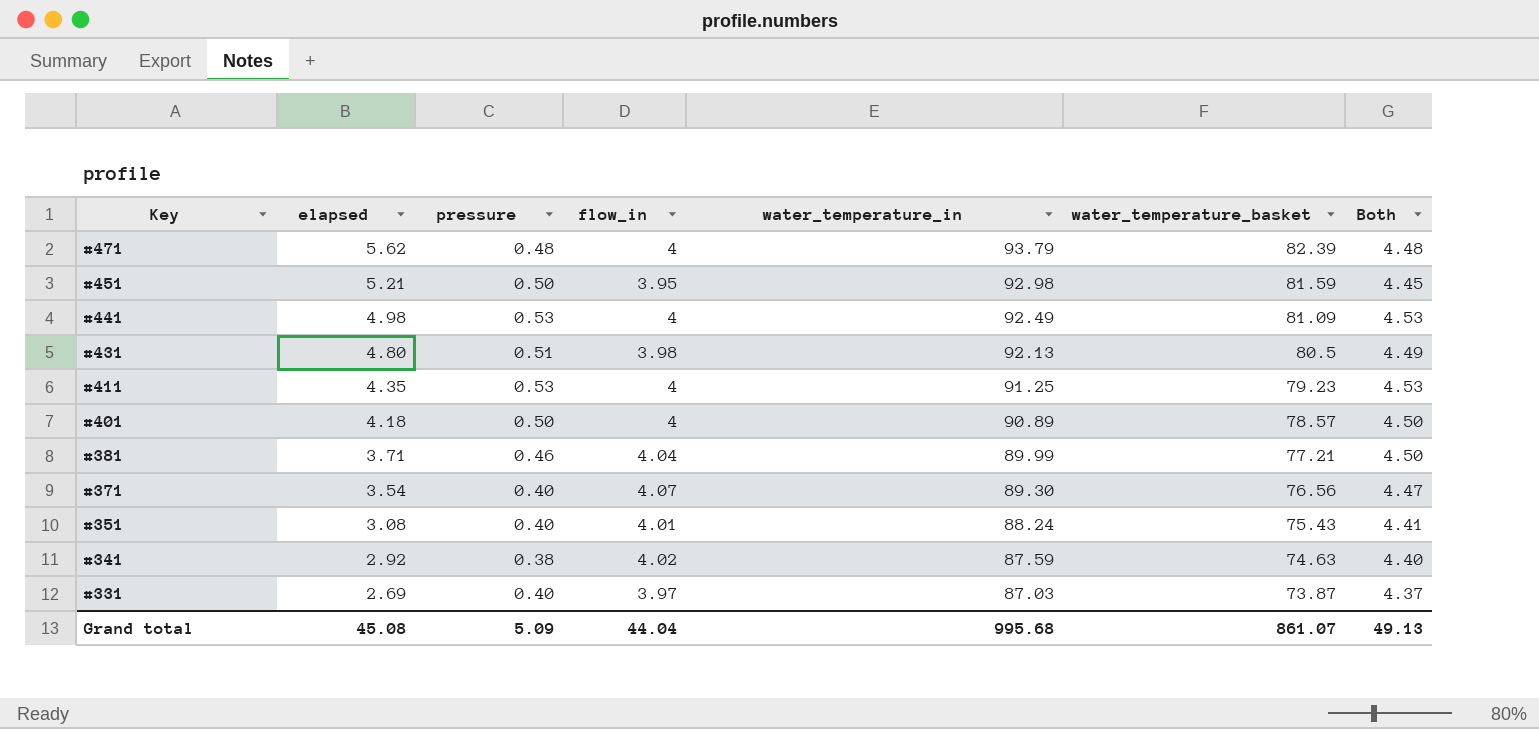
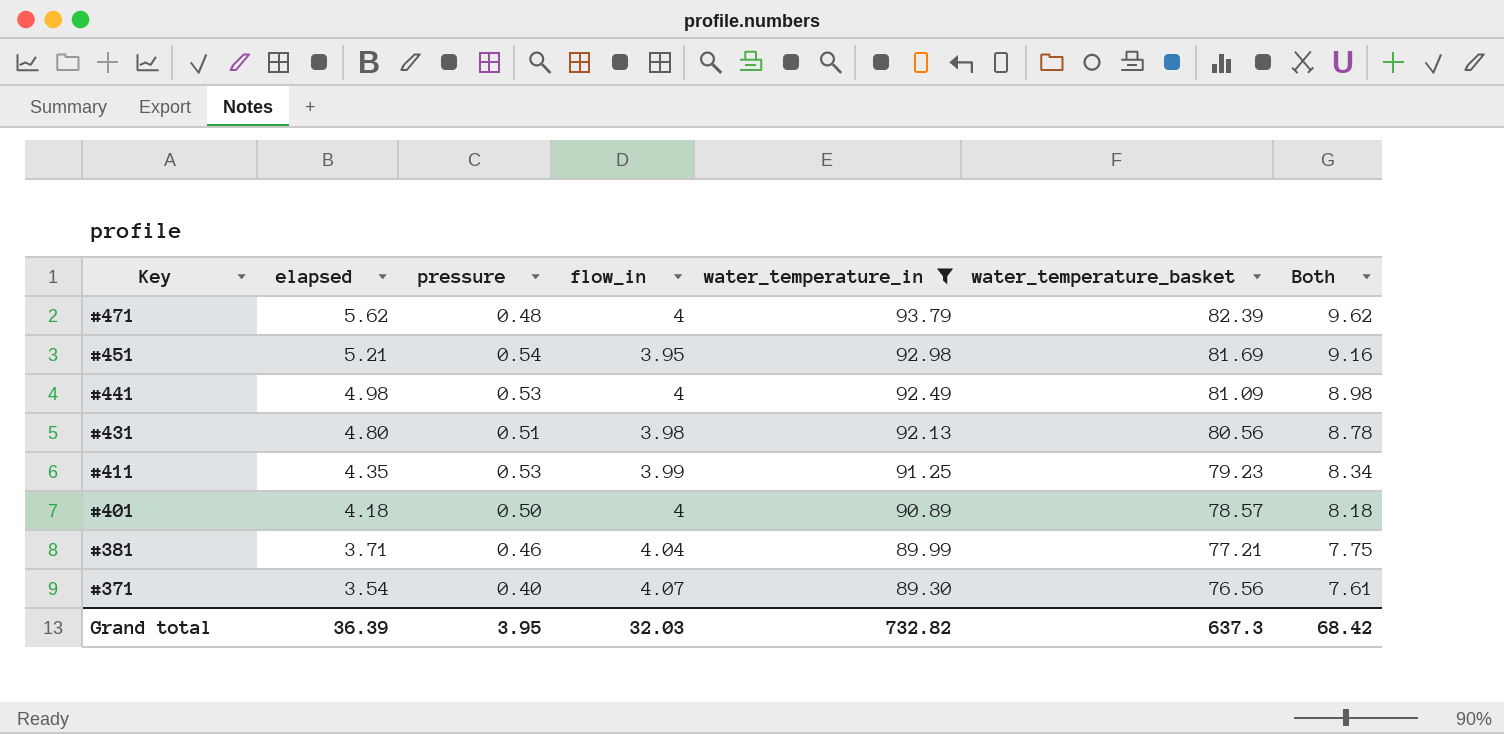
filter: none -> water_temperature_in >= 89.30
column Both | formula: [pressure] + [flow_in] -> [elapsed] + [flow_in]
#451 | pressure: 0.50 -> 0.54
#451 | water_temperature_basket: 81.59 -> 81.69
#431 | water_temperature_basket: 80.5 -> 80.56
#411 | flow_in: 4 -> 3.99
Grand total | elapsed: 45.08 -> 36.39
Grand total | pressure: 5.09 -> 3.95
Grand total | flow_in: 44.04 -> 32.03
Grand total | water_temperature_in: 995.68 -> 732.82
Grand total | water_temperature_basket: 861.07 -> 637.3
Grand total | Both: 49.13 -> 68.42

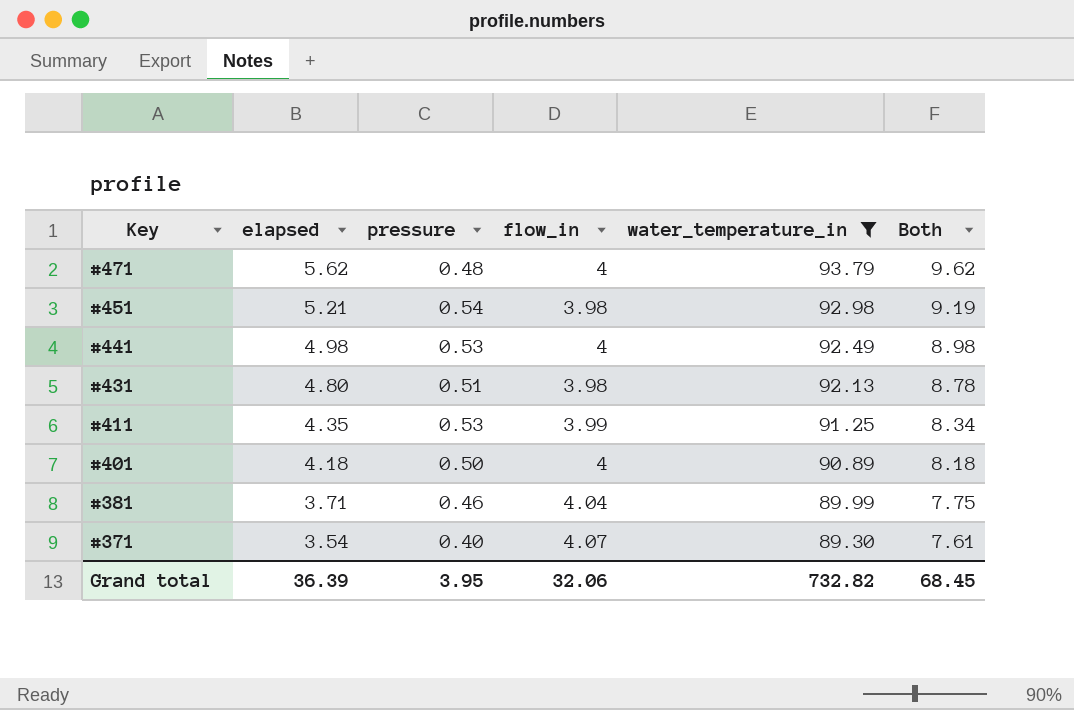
column water_temperature_basket | position: 6 -> none
#451 | flow_in: 3.95 -> 3.98
#451 | Both: 9.16 -> 9.19
Grand total | flow_in: 32.03 -> 32.06
Grand total | Both: 68.42 -> 68.45

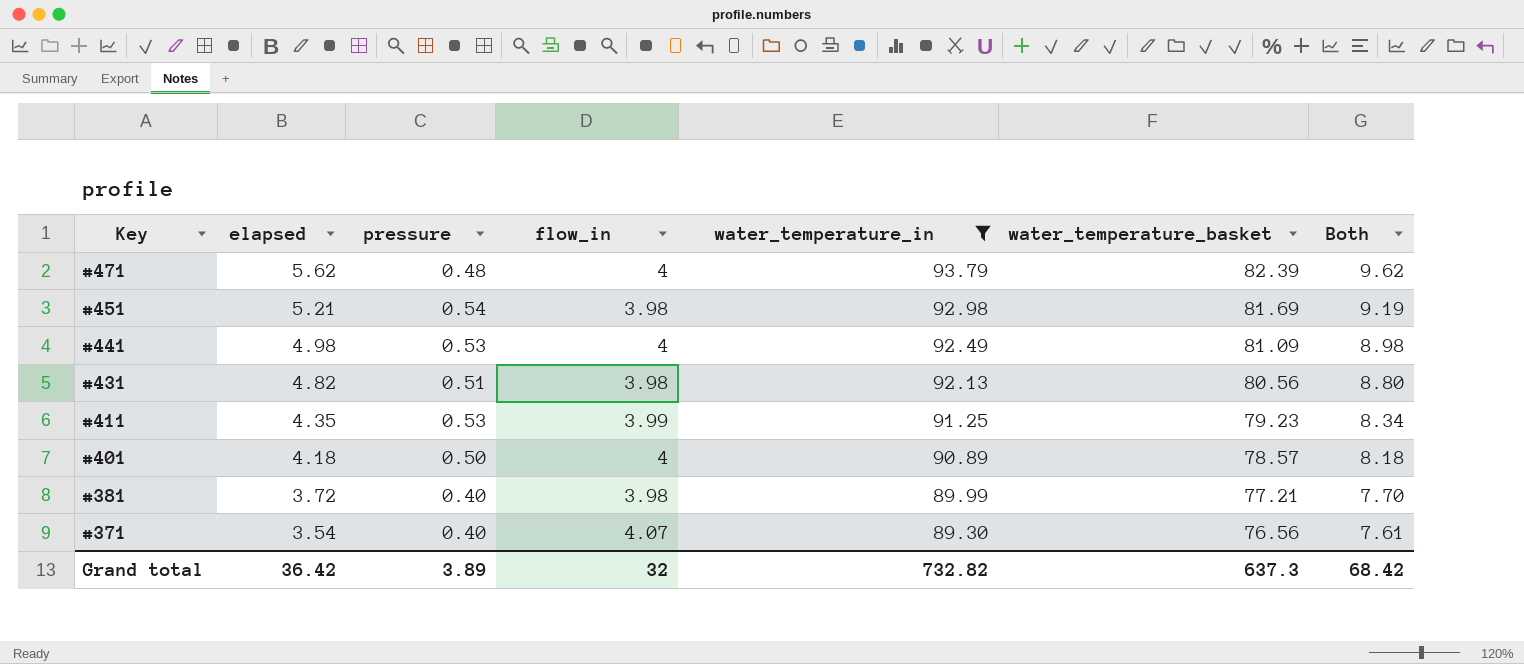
column water_temperature_basket | position: none -> 6
#431 | elapsed: 4.80 -> 4.82
#431 | Both: 8.78 -> 8.80
#381 | elapsed: 3.71 -> 3.72
#381 | pressure: 0.46 -> 0.40
#381 | flow_in: 4.04 -> 3.98
#381 | Both: 7.75 -> 7.70
Grand total | elapsed: 36.39 -> 36.42
Grand total | pressure: 3.95 -> 3.89
Grand total | flow_in: 32.06 -> 32
Grand total | Both: 68.45 -> 68.42

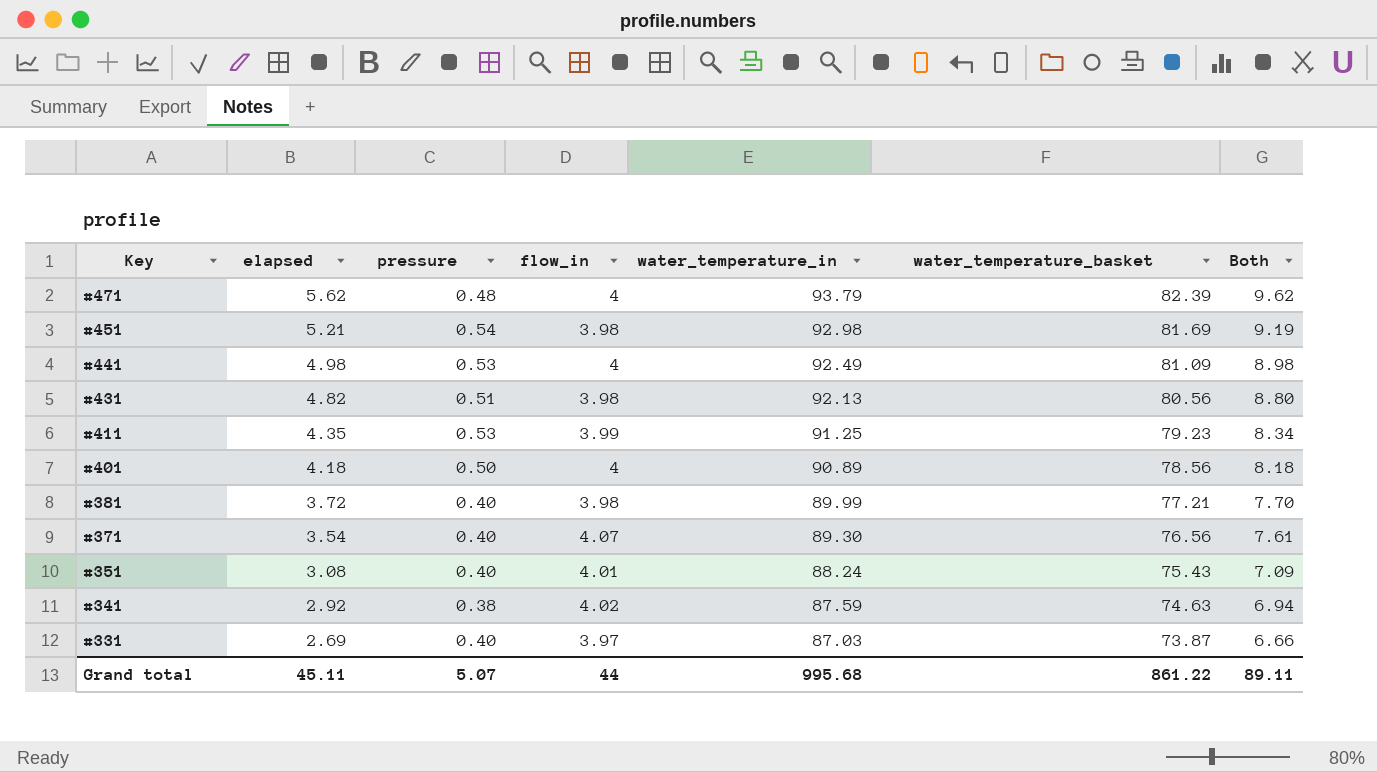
filter: water_temperature_in >= 89.30 -> none
#401 | water_temperature_basket: 78.57 -> 78.56
Grand total | elapsed: 36.42 -> 45.11
Grand total | pressure: 3.89 -> 5.07
Grand total | flow_in: 32 -> 44
Grand total | water_temperature_in: 732.82 -> 995.68
Grand total | water_temperature_basket: 637.3 -> 861.22
Grand total | Both: 68.42 -> 89.11

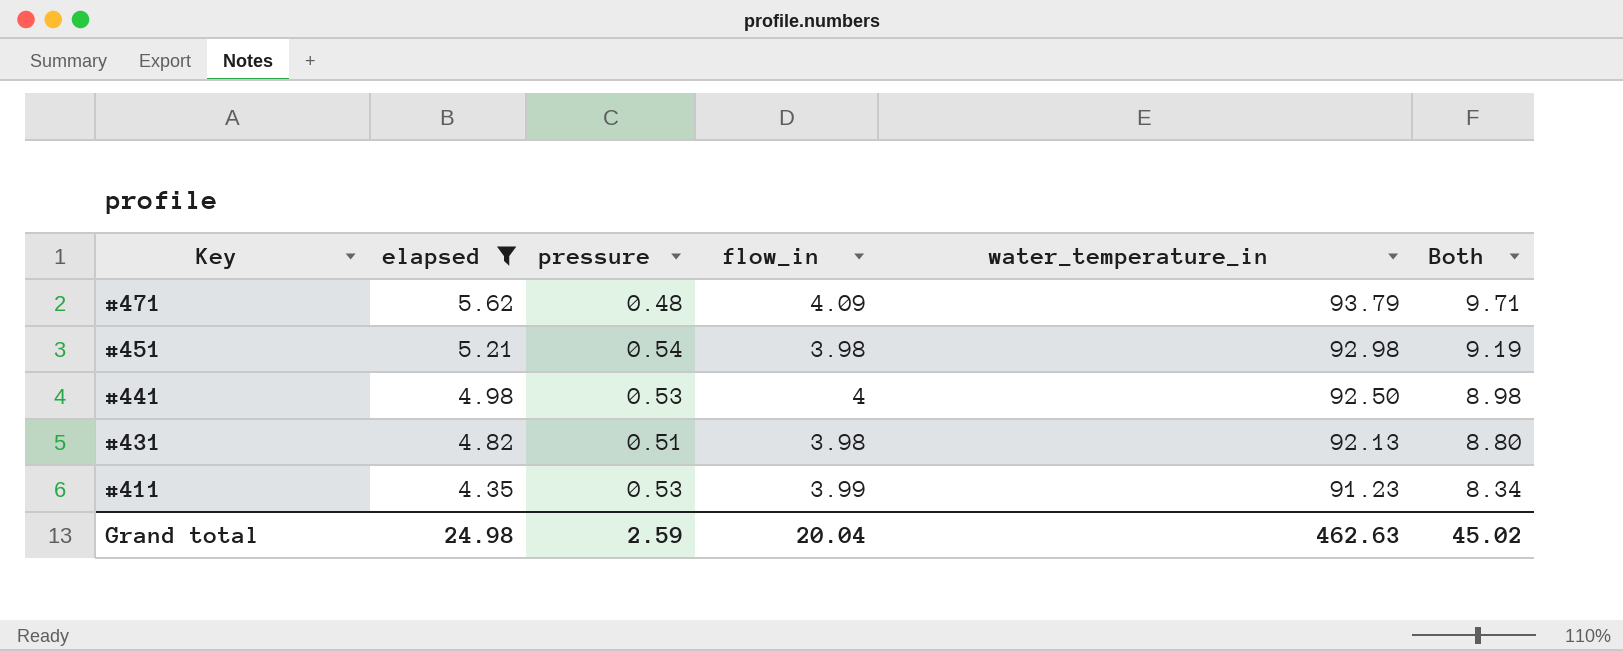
filter: none -> elapsed >= 4.35
column water_temperature_basket | position: 6 -> none
#471 | flow_in: 4 -> 4.09
#471 | Both: 9.62 -> 9.71
#441 | water_temperature_in: 92.49 -> 92.50
#411 | water_temperature_in: 91.25 -> 91.23
Grand total | elapsed: 45.11 -> 24.98
Grand total | pressure: 5.07 -> 2.59
Grand total | flow_in: 44 -> 20.04
Grand total | water_temperature_in: 995.68 -> 462.63
Grand total | Both: 89.11 -> 45.02

